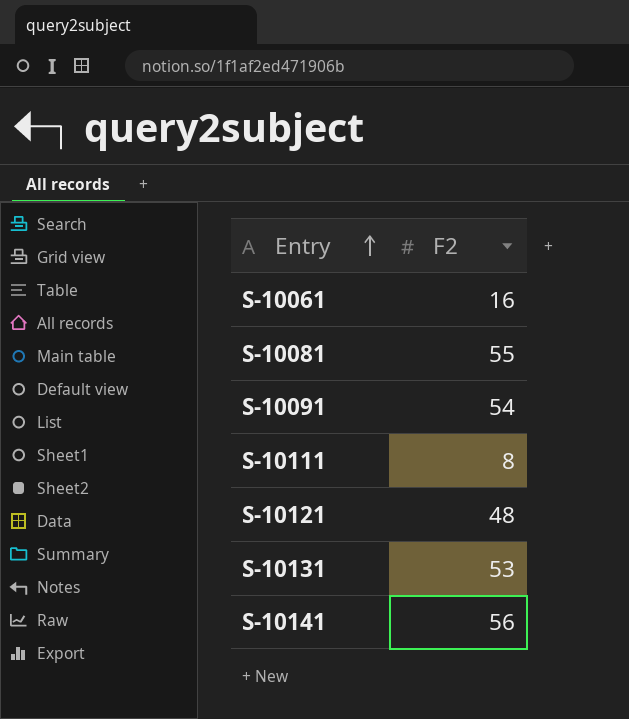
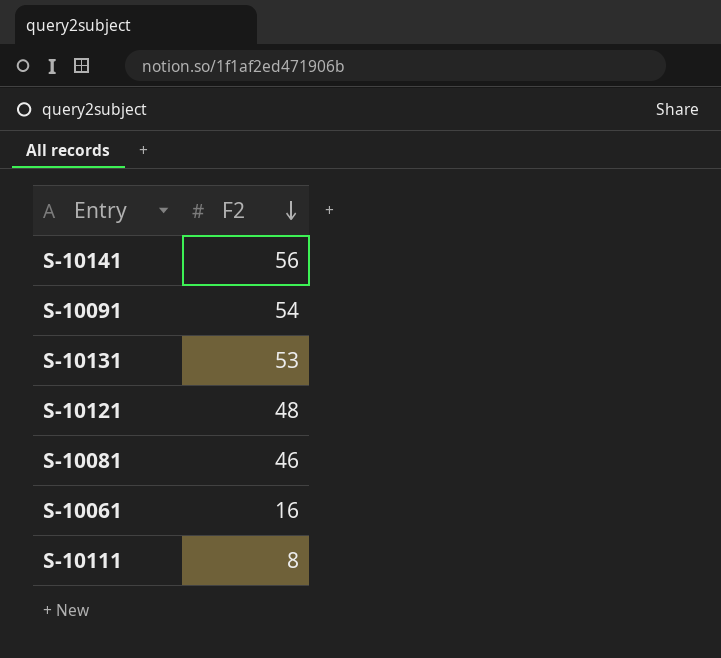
row order: Entry ascending -> F2 descending
S-10081 | F2: 55 -> 46

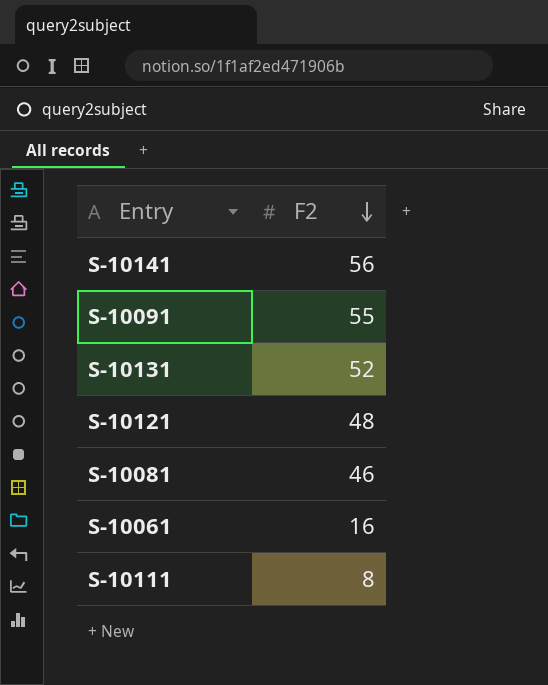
S-10091 | F2: 54 -> 55
S-10131 | F2: 53 -> 52

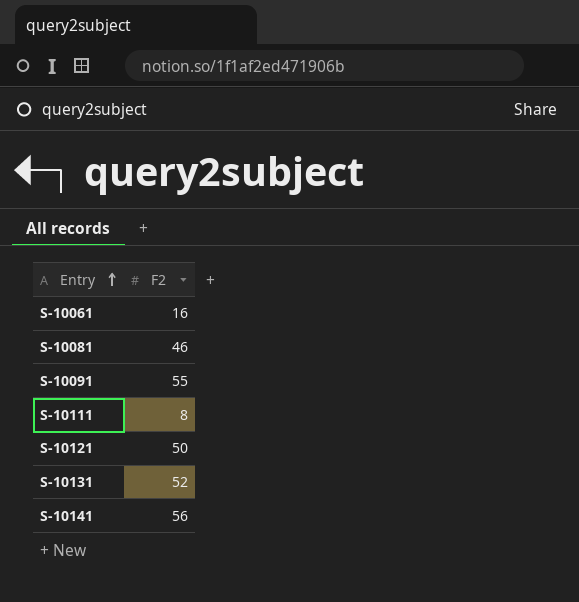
row order: F2 descending -> Entry ascending
S-10121 | F2: 48 -> 50

